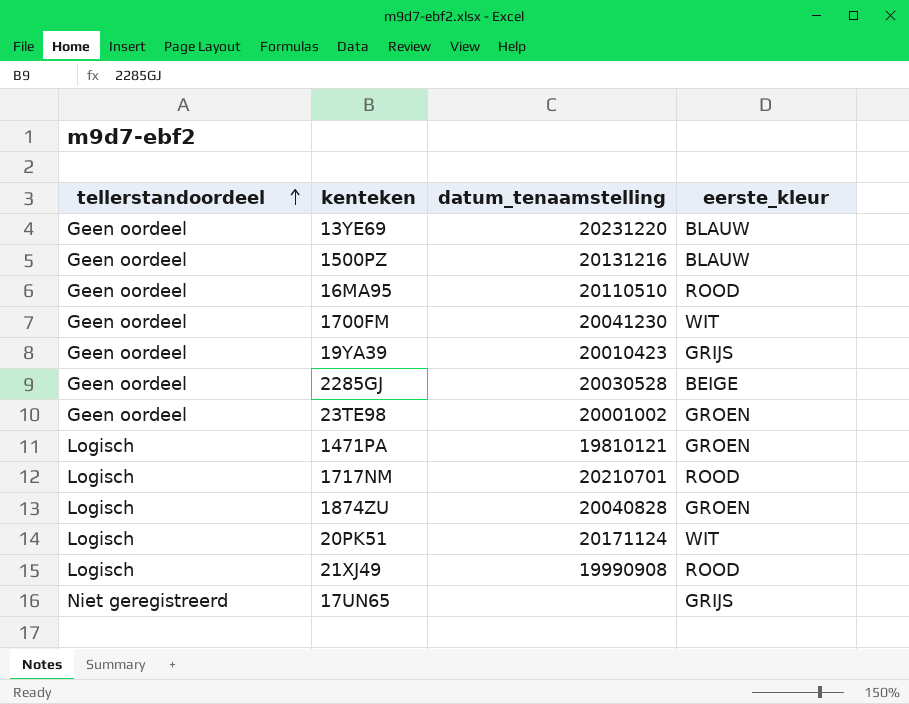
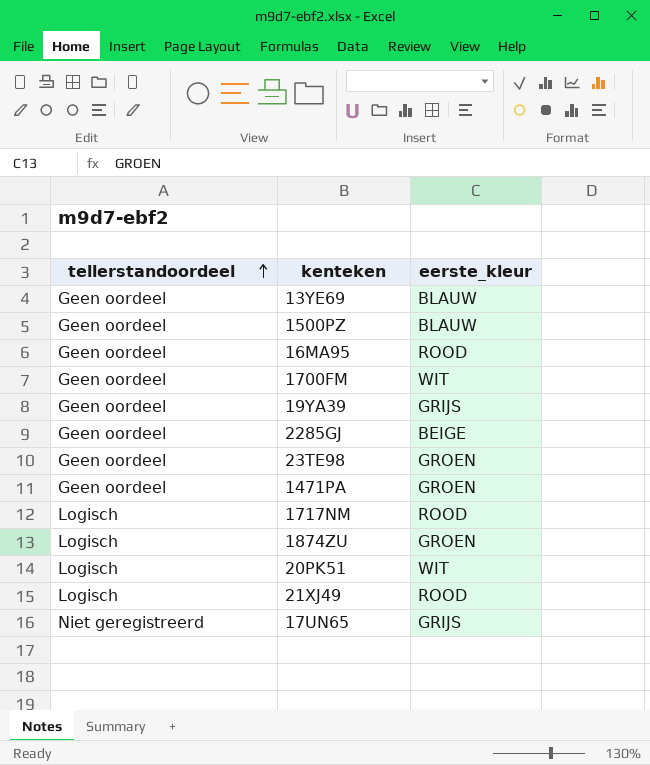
column datum_tenaamstelling | position: 3 -> none
1471PA | tellerstandoordeel: Logisch -> Geen oordeel

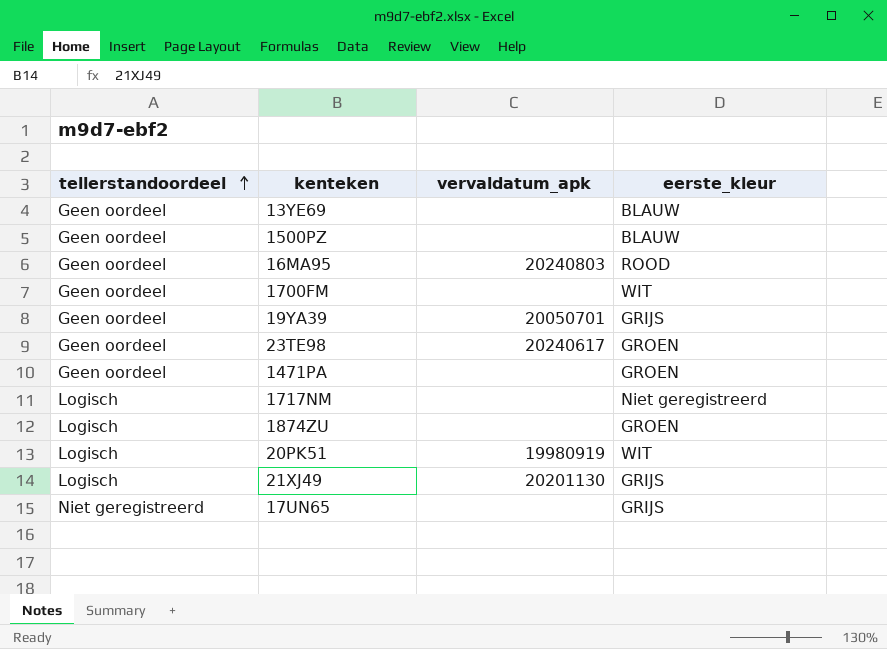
column vervaldatum_apk | position: none -> 3
row 2285GJ: Geen oordeel | BEIGE -> none
1717NM | eerste_kleur: ROOD -> Niet geregistreerd
21XJ49 | eerste_kleur: ROOD -> GRIJS

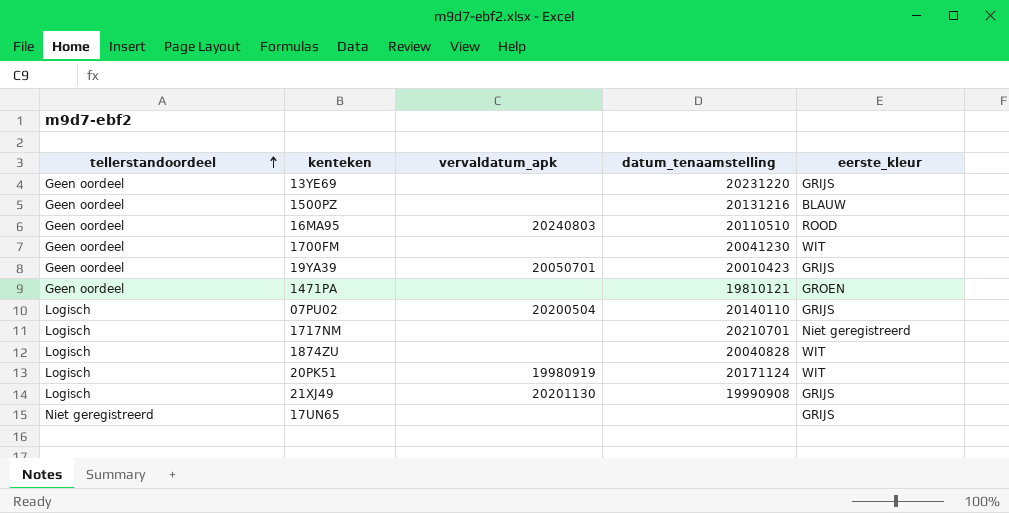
column datum_tenaamstelling | position: none -> 4
row 23TE98: Geen oordeel | 20240617 | GROEN -> none
13YE69 | eerste_kleur: BLAUW -> GRIJS
row 07PU02: none -> Logisch | 20200504 | 20140110 | GRIJS
1874ZU | eerste_kleur: GROEN -> WIT

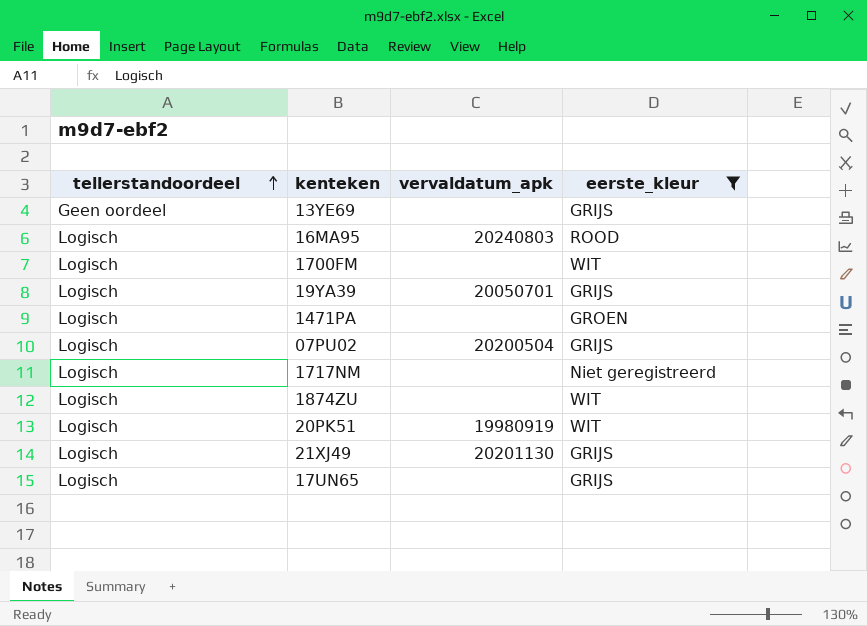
filter: none -> eerste_kleur != BLAUW
column datum_tenaamstelling | position: 4 -> none
16MA95 | tellerstandoordeel: Geen oordeel -> Logisch
1700FM | tellerstandoordeel: Geen oordeel -> Logisch
19YA39 | tellerstandoordeel: Geen oordeel -> Logisch
1471PA | tellerstandoordeel: Geen oordeel -> Logisch
17UN65 | tellerstandoordeel: Niet geregistreerd -> Logisch

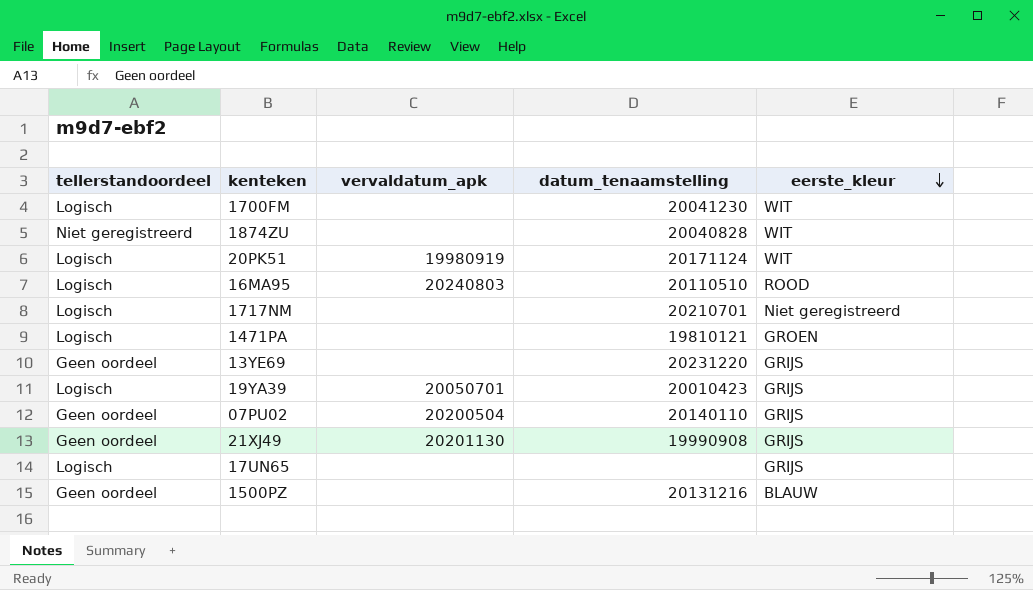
filter: eerste_kleur != BLAUW -> none
row order: tellerstandoordeel ascending -> eerste_kleur descending
column datum_tenaamstelling | position: none -> 4
1874ZU | tellerstandoordeel: Logisch -> Niet geregistreerd
07PU02 | tellerstandoordeel: Logisch -> Geen oordeel
21XJ49 | tellerstandoordeel: Logisch -> Geen oordeel

